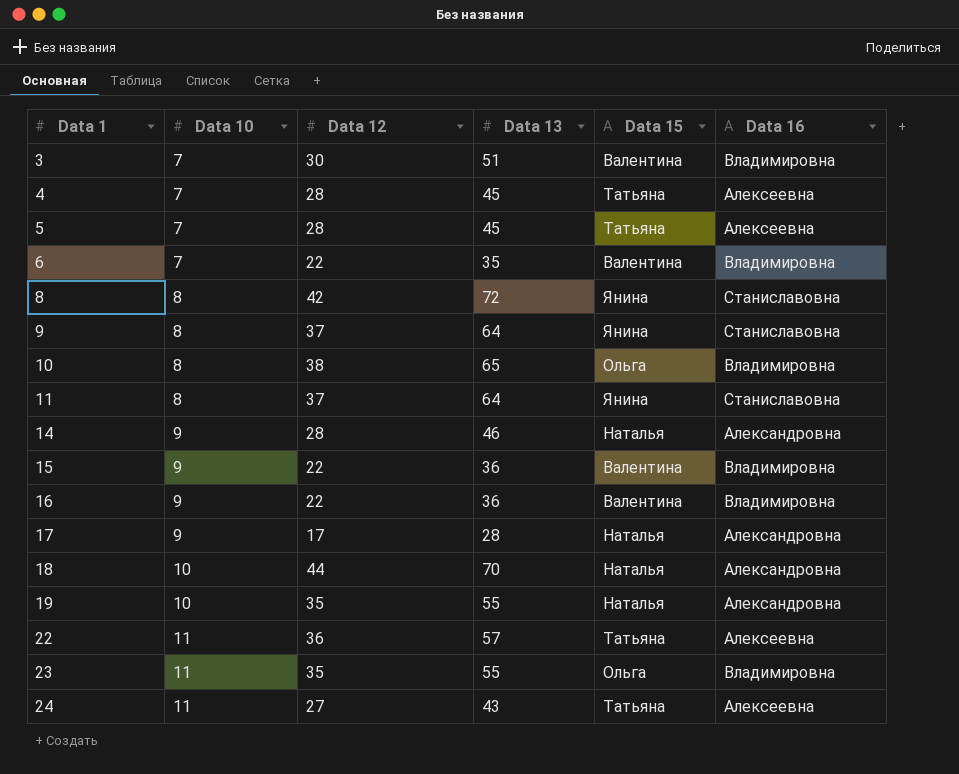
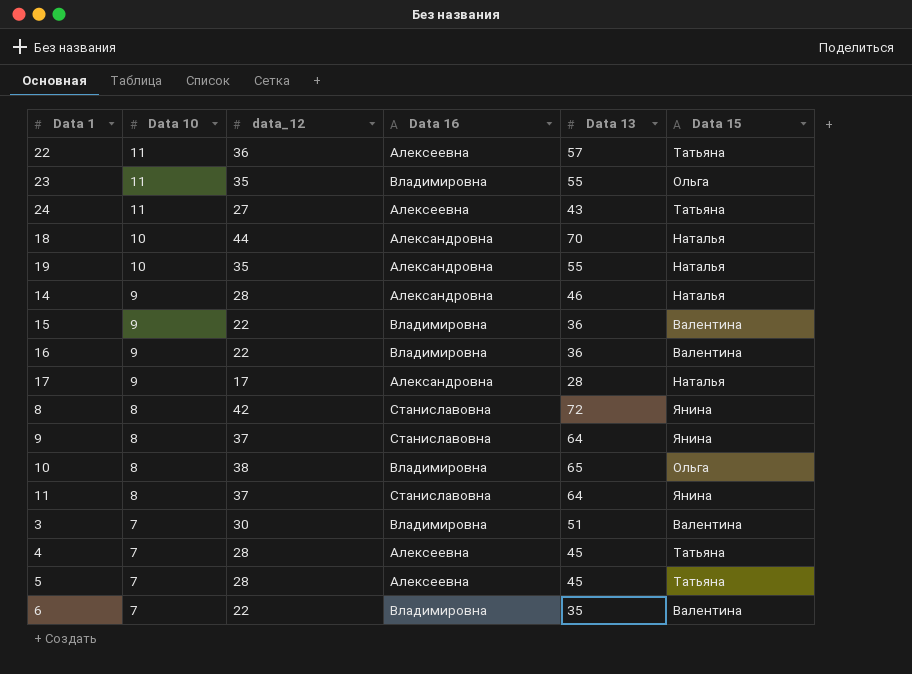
row order: Data 1 ascending -> Data 10 descending
column name: Data 12 -> data_12
column Data 16 | position: 6 -> 4

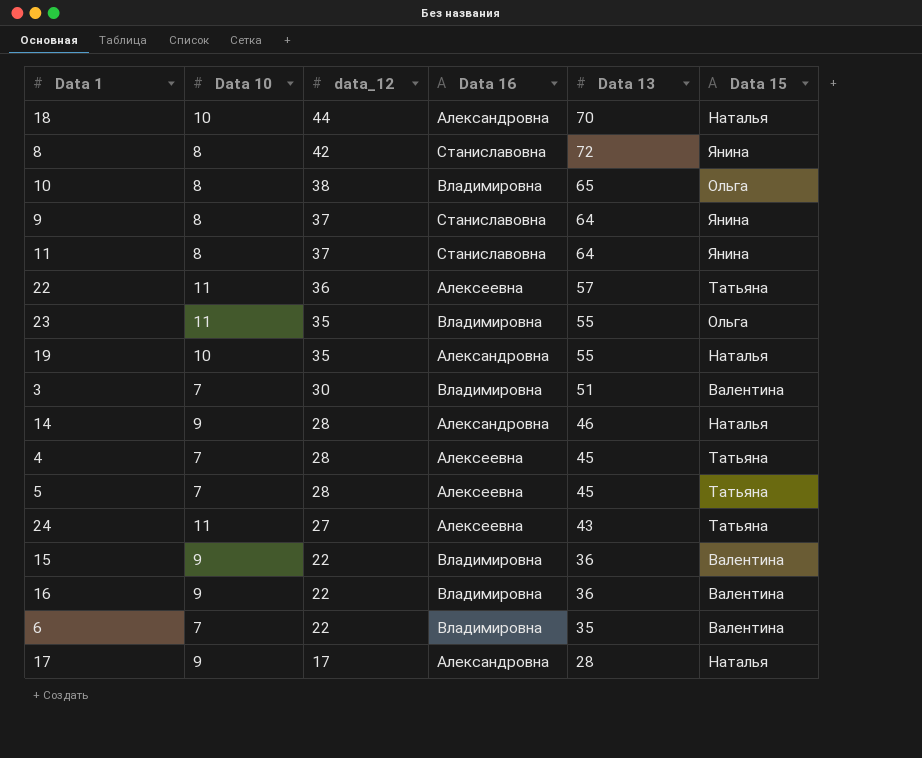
row order: Data 10 descending -> data_12 descending

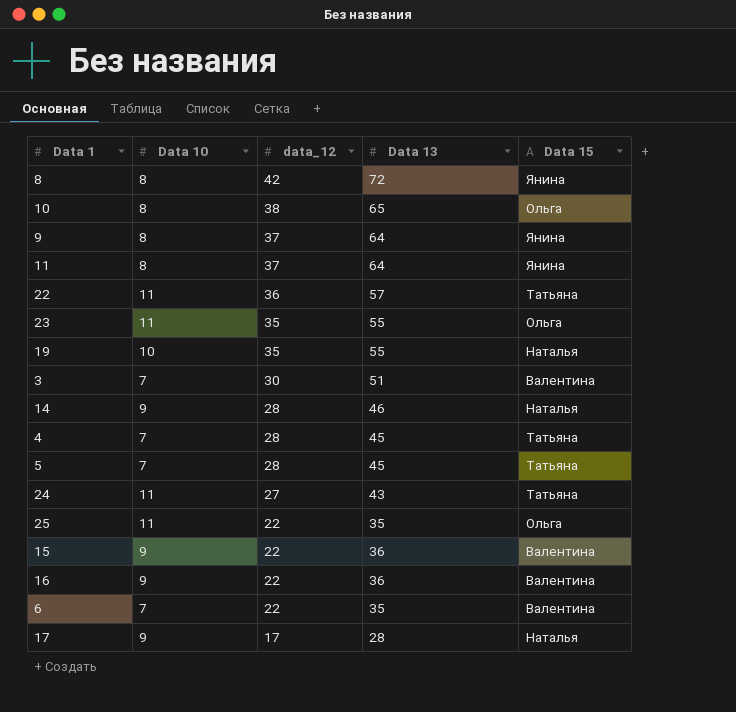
column Data 16 | position: 4 -> none
row 18: 10 | 44 | Александровна | 70 | Наталья -> none
row 25: none -> 11 | 22 | 35 | Ольга

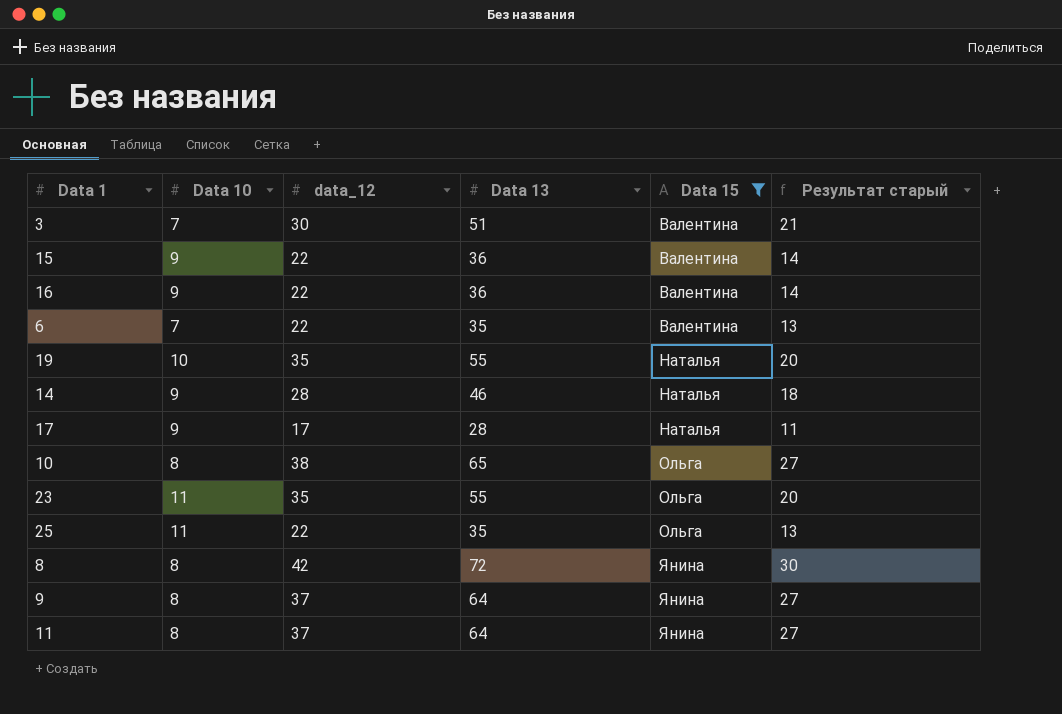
filter: none -> Data 15 != Татьяна
row order: data_12 descending -> Data 15 ascending
column Результат старый | formula: none -> [Data 13] - [data_12]

